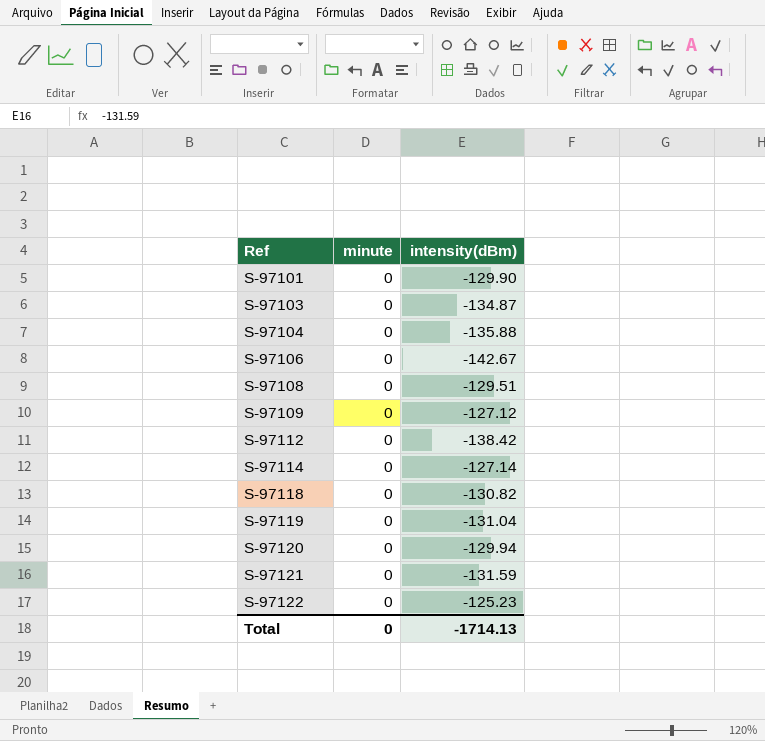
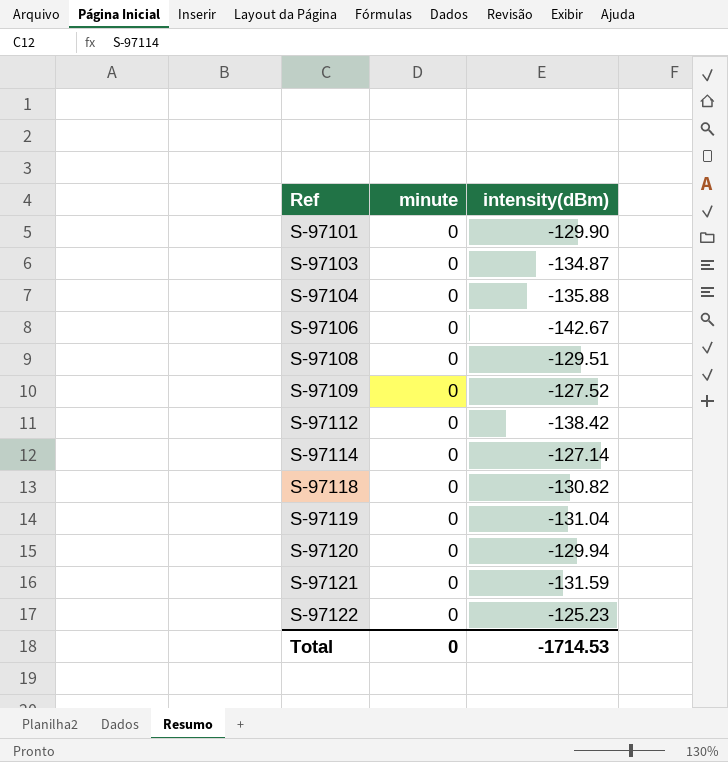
S-97109 | intensity(dBm): -127.12 -> -127.52
Total | intensity(dBm): -1714.13 -> -1714.53

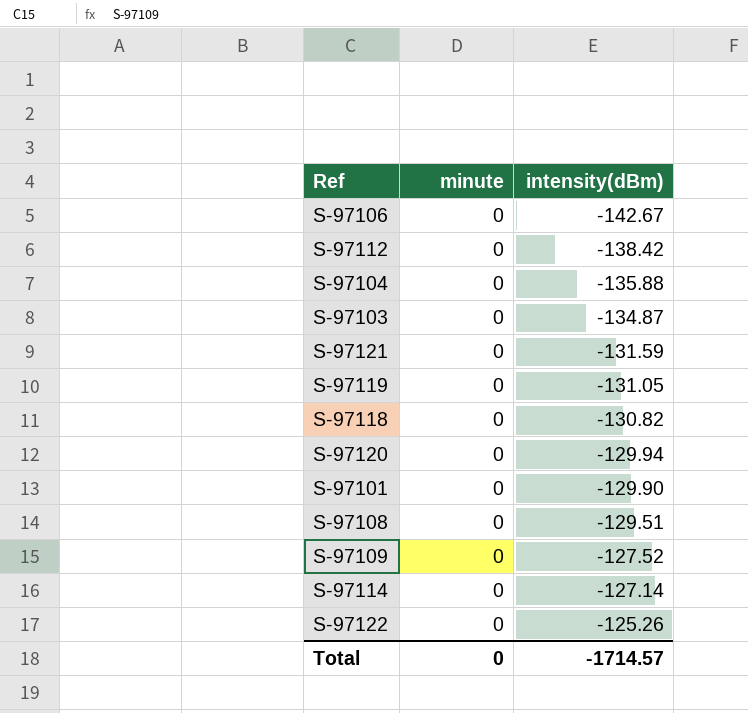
row order: Ref ascending -> intensity(dBm) ascending
S-97119 | intensity(dBm): -131.04 -> -131.05
S-97122 | intensity(dBm): -125.23 -> -125.26
Total | intensity(dBm): -1714.53 -> -1714.57

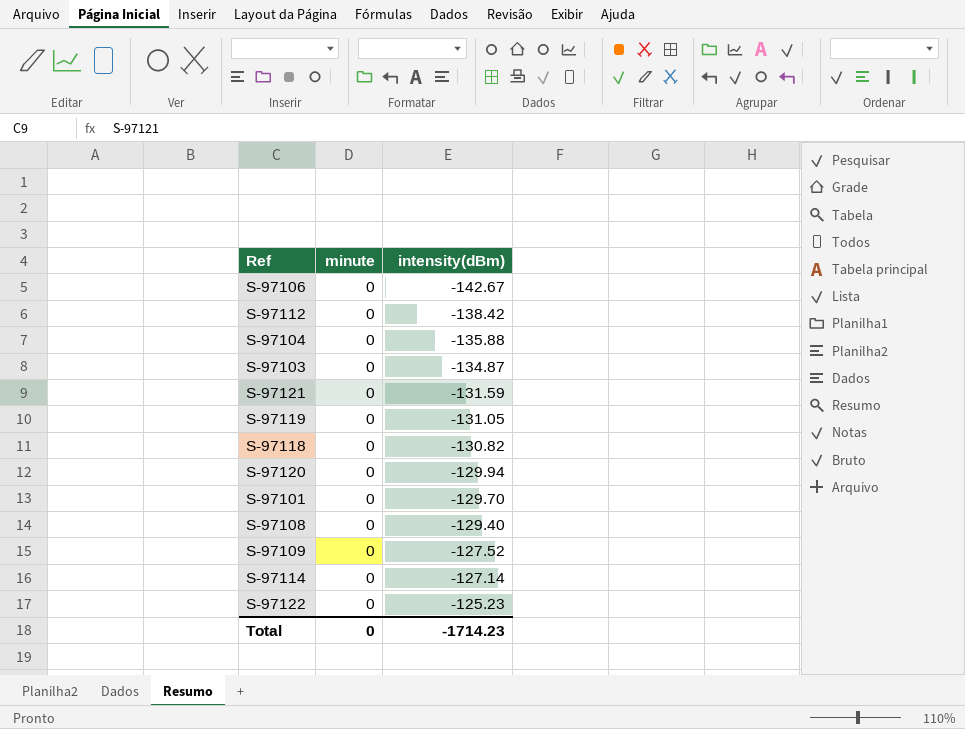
S-97101 | intensity(dBm): -129.90 -> -129.70
S-97108 | intensity(dBm): -129.51 -> -129.40
S-97122 | intensity(dBm): -125.26 -> -125.23
Total | intensity(dBm): -1714.57 -> -1714.23

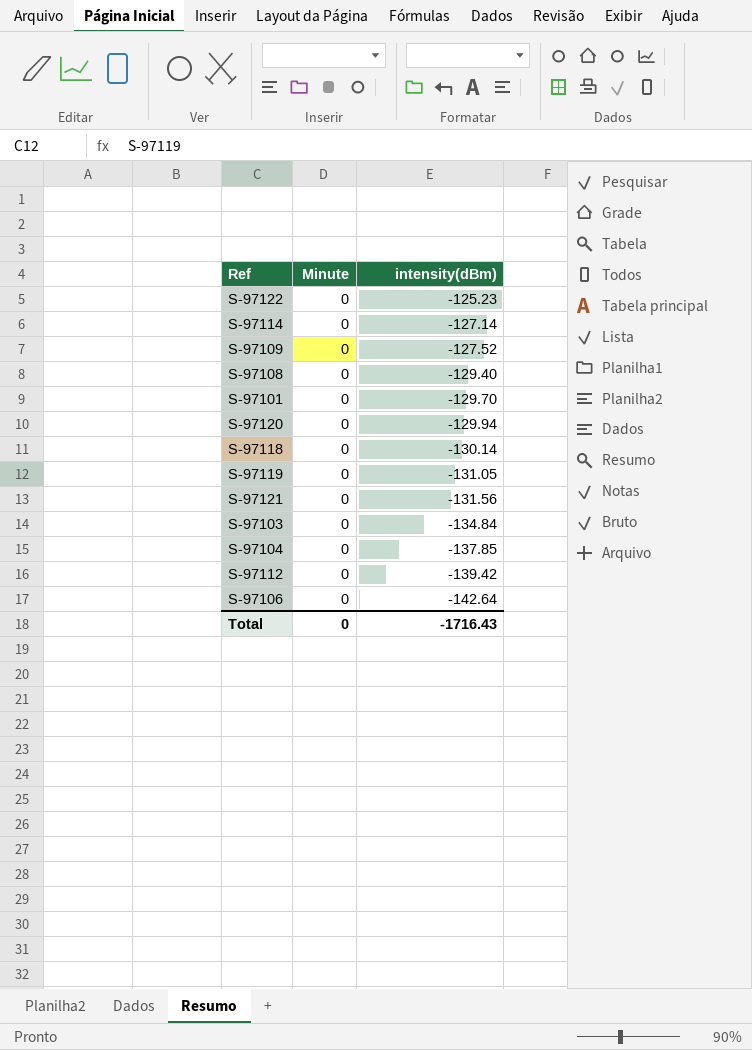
row order: intensity(dBm) ascending -> intensity(dBm) descending
column name: minute -> Minute
S-97118 | intensity(dBm): -130.82 -> -130.14
S-97121 | intensity(dBm): -131.59 -> -131.56
S-97103 | intensity(dBm): -134.87 -> -134.84
S-97104 | intensity(dBm): -135.88 -> -137.85
S-97112 | intensity(dBm): -138.42 -> -139.42
S-97106 | intensity(dBm): -142.67 -> -142.64
Total | intensity(dBm): -1714.23 -> -1716.43

